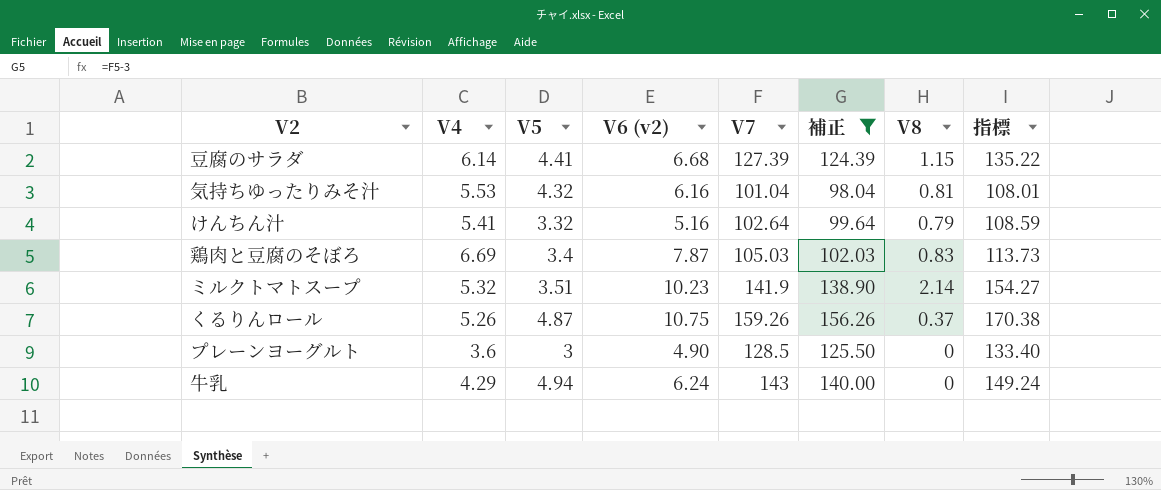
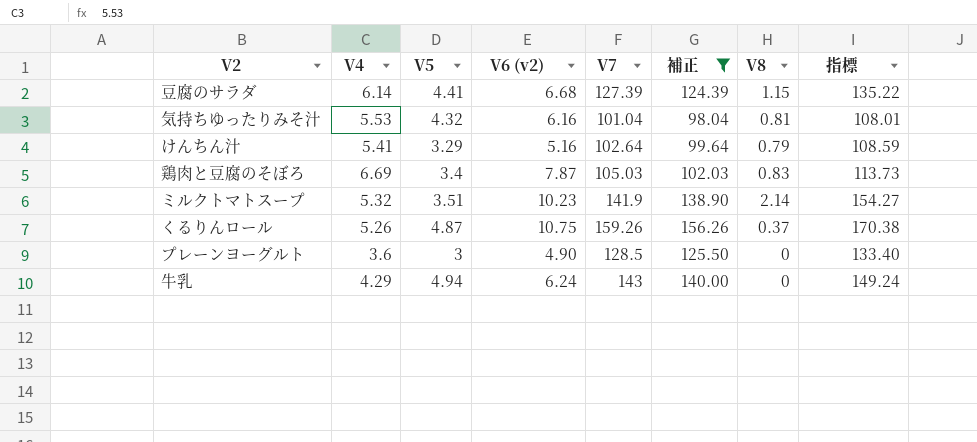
けんちん汁 | V5: 3.32 -> 3.29

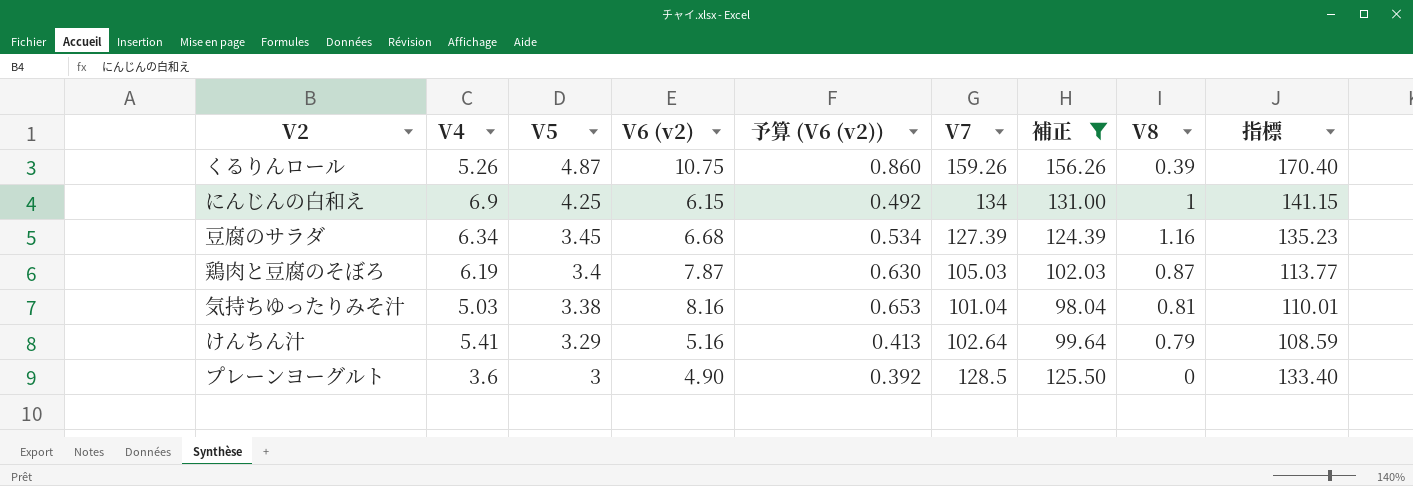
row order: none -> V5 descending
column 予算 (V6 (v2)) | formula: none -> [V6 (v2)] * 0.08
row ミルクトマトスープ: 5.32 | 3.51 | 10.23 | 141.9 | 138.90 | 2.14 | 154.27 -> none
row 牛乳: 4.29 | 4.94 | 6.24 | 143 | 140.00 | 0 | 149.24 -> none
くるりんロール | V8: 0.37 -> 0.39
くるりんロール | 指標: 170.38 -> 170.40
row にんじんの白和え: none -> 6.9 | 4.25 | 6.15 | 0.492 | 134 | 131.00 | 1 | 141.15
豆腐のサラダ | V4: 6.14 -> 6.34
豆腐のサラダ | V5: 4.41 -> 3.45
豆腐のサラダ | V8: 1.15 -> 1.16
豆腐のサラダ | 指標: 135.22 -> 135.23
鶏肉と豆腐のそぼろ | V4: 6.69 -> 6.19
鶏肉と豆腐のそぼろ | V8: 0.83 -> 0.87
鶏肉と豆腐のそぼろ | 指標: 113.73 -> 113.77
気持ちゆったりみそ汁 | V4: 5.53 -> 5.03
気持ちゆったりみそ汁 | V5: 4.32 -> 3.38
気持ちゆったりみそ汁 | V6 (v2): 6.16 -> 8.16
気持ちゆったりみそ汁 | 指標: 108.01 -> 110.01

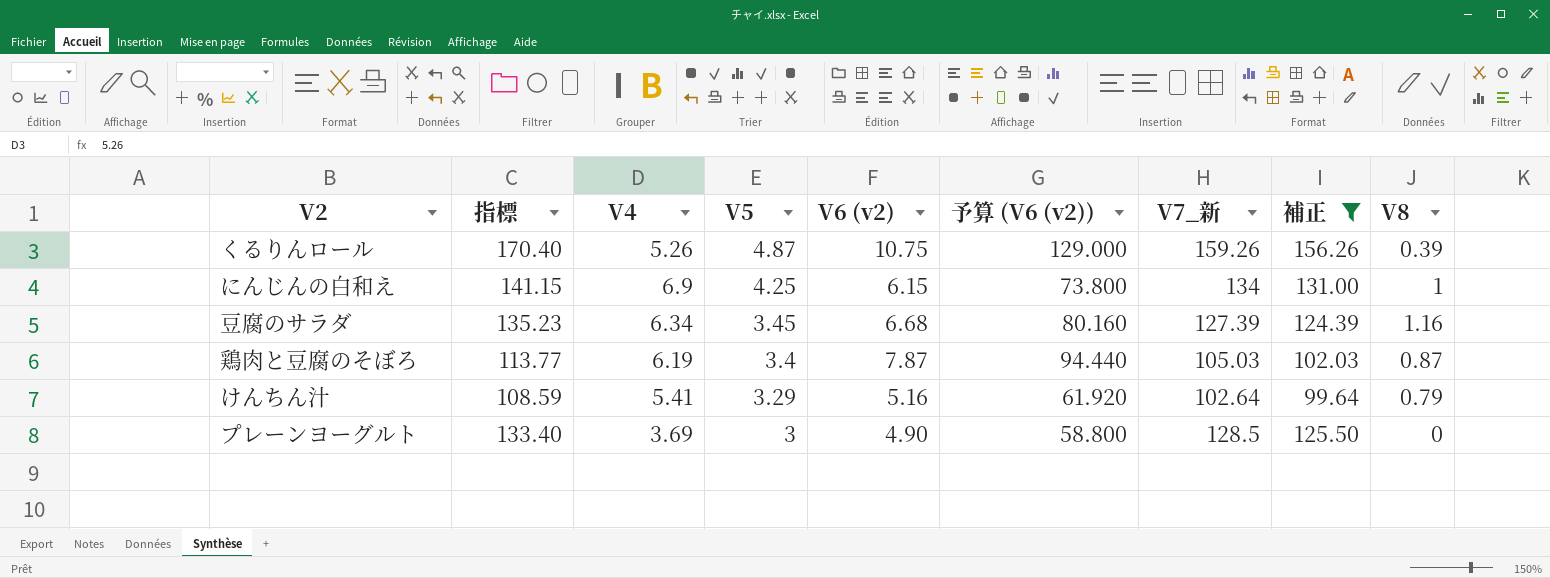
column 指標 | position: 9 -> 2
column 予算 (V6 (v2)) | formula: [V6 (v2)] * 0.08 -> [V6 (v2)] * 12
column name: V7 -> V7_新
row 気持ちゆったりみそ汁: 5.03 | 3.38 | 8.16 | 0.653 | 101.04 | 98.04 | 0.81 | 110.01 -> none
プレーンヨーグルト | V4: 3.6 -> 3.69

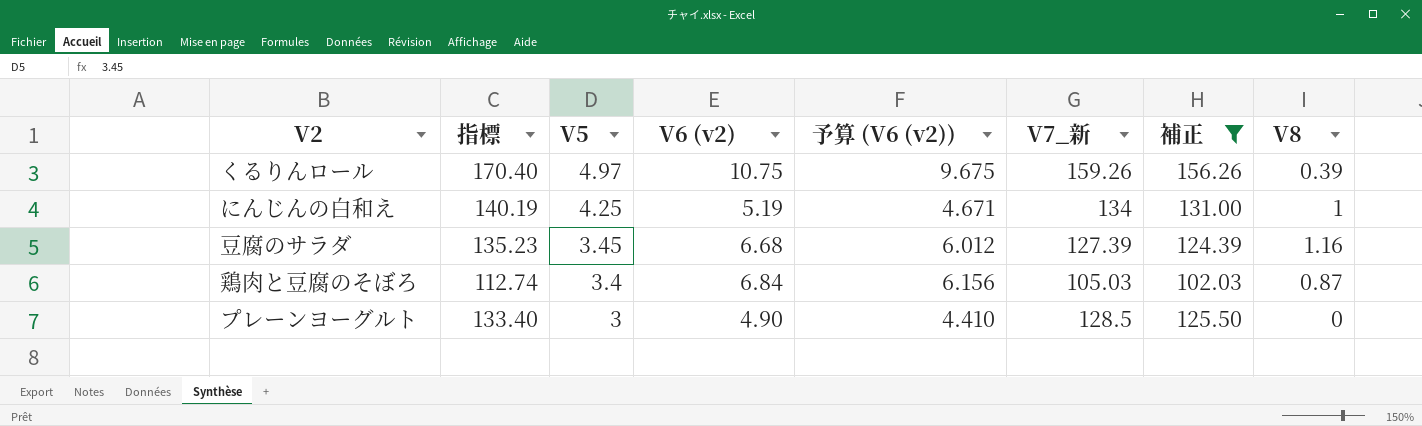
column V4 | position: 3 -> none
column 予算 (V6 (v2)) | formula: [V6 (v2)] * 12 -> [V6 (v2)] * 0.9
row けんちん汁: 108.59 | 5.41 | 3.29 | 5.16 | 61.920 | 102.64 | 99.64 | 0.79 -> none
くるりんロール | V5: 4.87 -> 4.97
にんじんの白和え | 指標: 141.15 -> 140.19
にんじんの白和え | V6 (v2): 6.15 -> 5.19
鶏肉と豆腐のそぼろ | 指標: 113.77 -> 112.74
鶏肉と豆腐のそぼろ | V6 (v2): 7.87 -> 6.84

